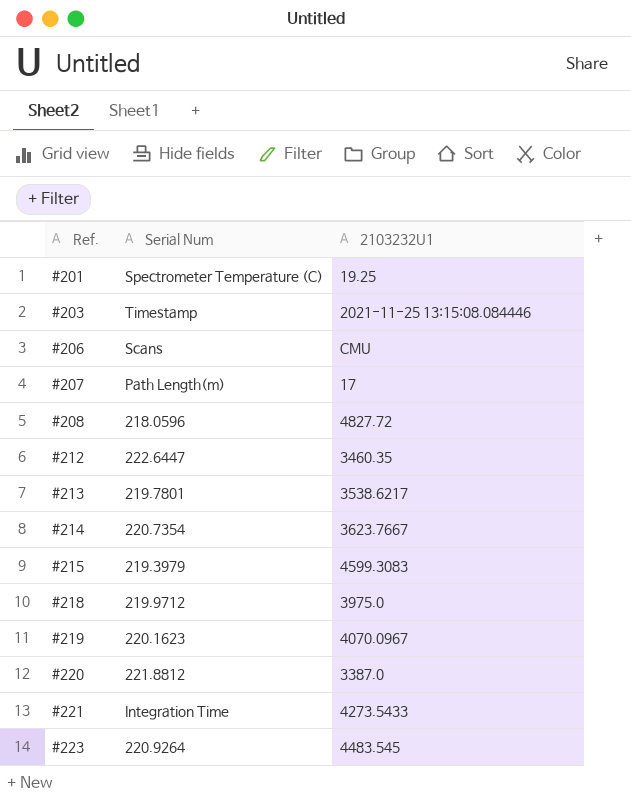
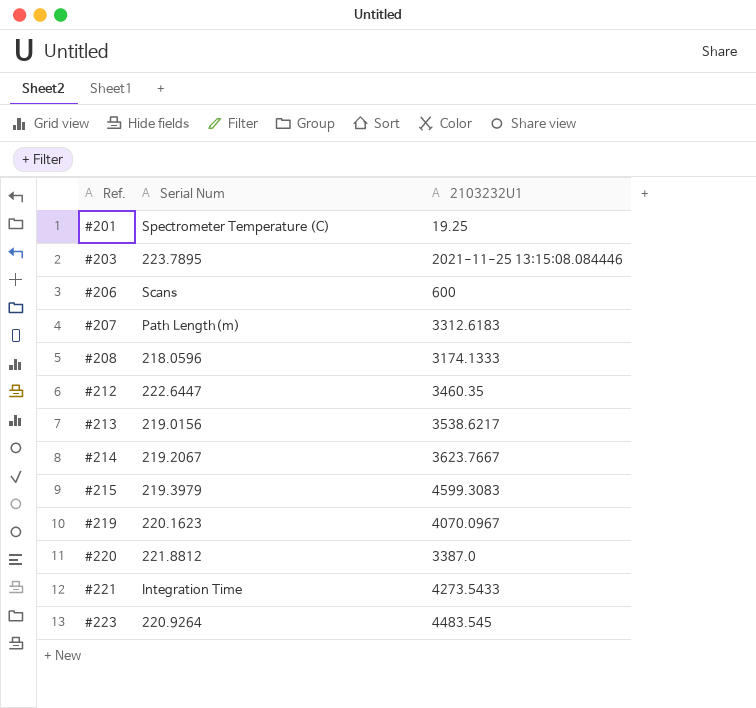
row #218: 219.9712 | 3975.0 -> none
#203 | Serial Num: Timestamp -> 223.7895
#206 | 2103232U1: CMU -> 600
#207 | 2103232U1: 17 -> 3312.6183
#208 | 2103232U1: 4827.72 -> 3174.1333
#213 | Serial Num: 219.7801 -> 219.0156
#214 | Serial Num: 220.7354 -> 219.2067

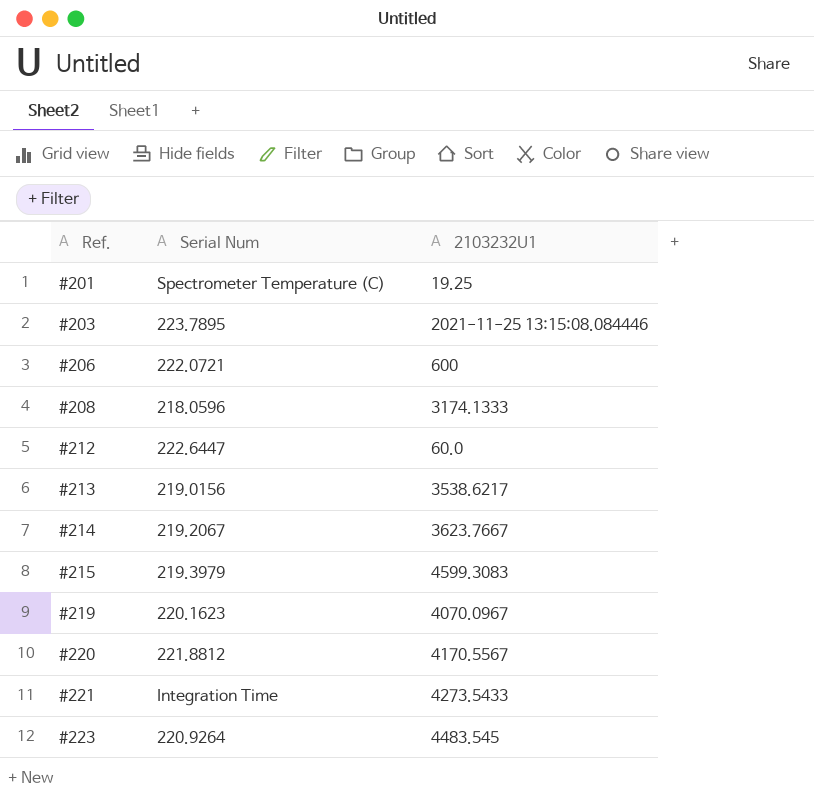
row #207: Path Length(m) | 3312.6183 -> none
#206 | Serial Num: Scans -> 222.0721
#212 | 2103232U1: 3460.35 -> 60.0
#220 | 2103232U1: 3387.0 -> 4170.5567

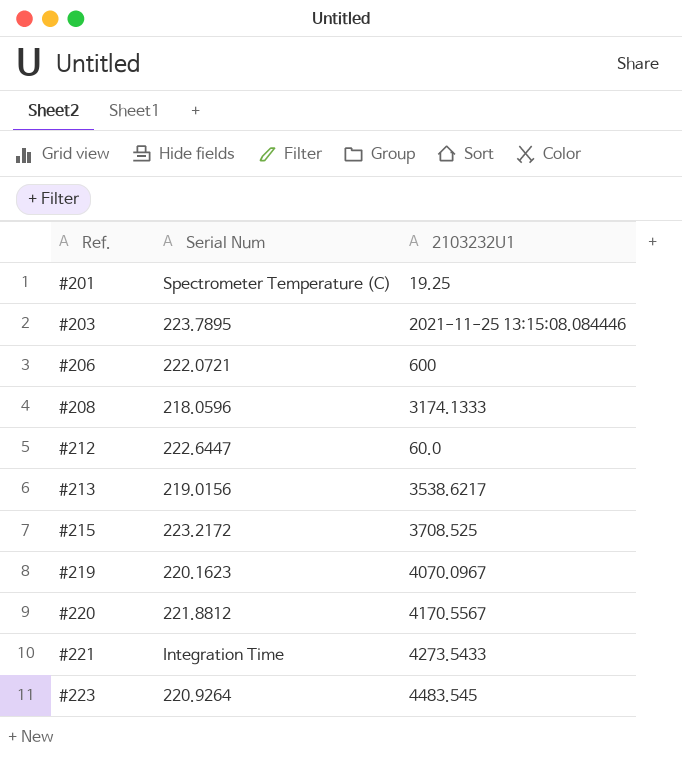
row #214: 219.2067 | 3623.7667 -> none
#215 | Serial Num: 219.3979 -> 223.2172
#215 | 2103232U1: 4599.3083 -> 3708.525

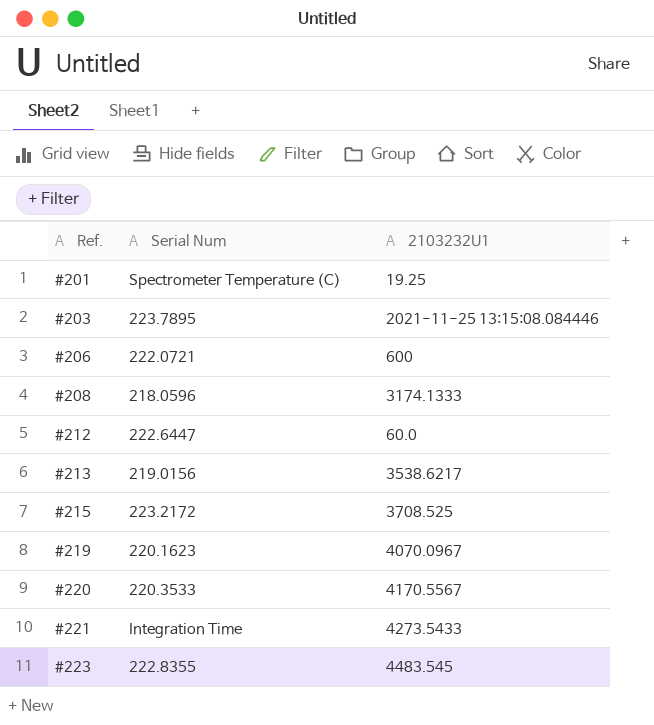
#220 | Serial Num: 221.8812 -> 220.3533
#223 | Serial Num: 220.9264 -> 222.8355

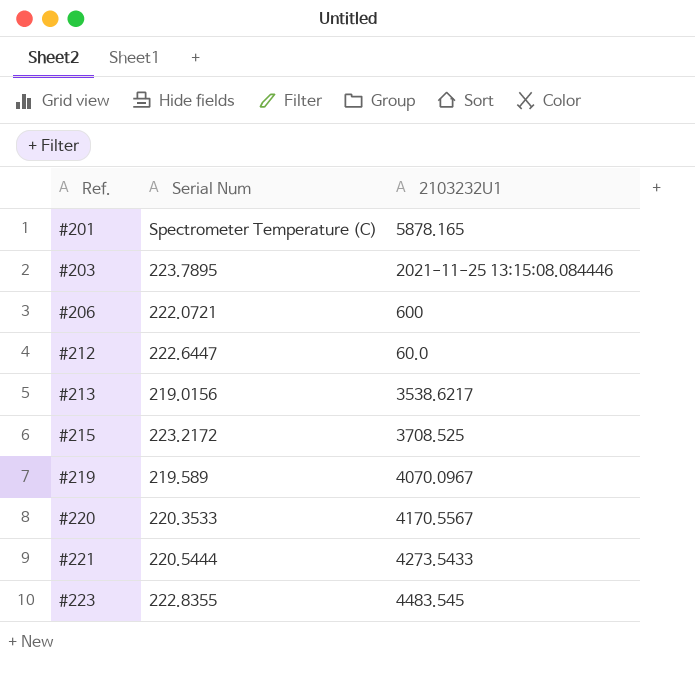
row #208: 218.0596 | 3174.1333 -> none
#201 | 2103232U1: 19.25 -> 5878.165
#219 | Serial Num: 220.1623 -> 219.589
#221 | Serial Num: Integration Time -> 220.5444

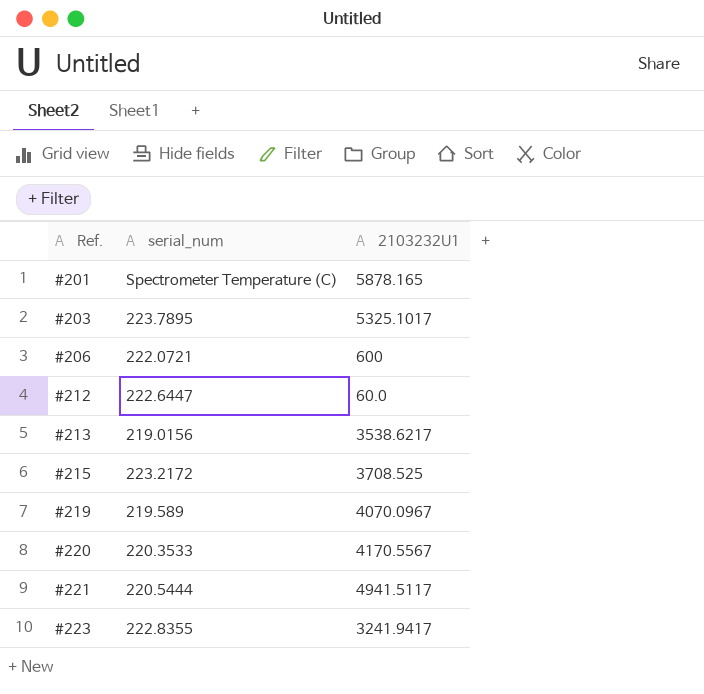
column name: Serial Num -> serial_num
#203 | 2103232U1: 2021-11-25 13:15:08.084446 -> 5325.1017
#221 | 2103232U1: 4273.5433 -> 4941.5117
#223 | 2103232U1: 4483.545 -> 3241.9417

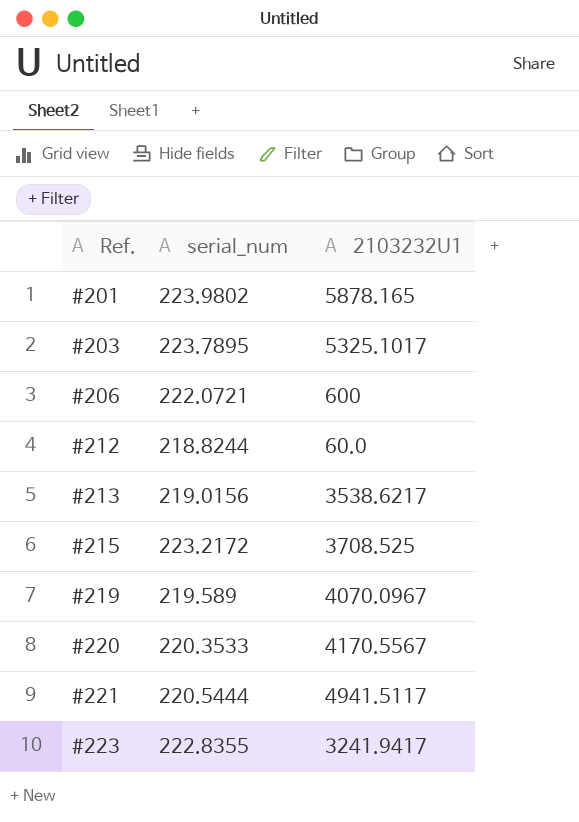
#201 | serial_num: Spectrometer Temperature (C) -> 223.9802
#212 | serial_num: 222.6447 -> 218.8244

